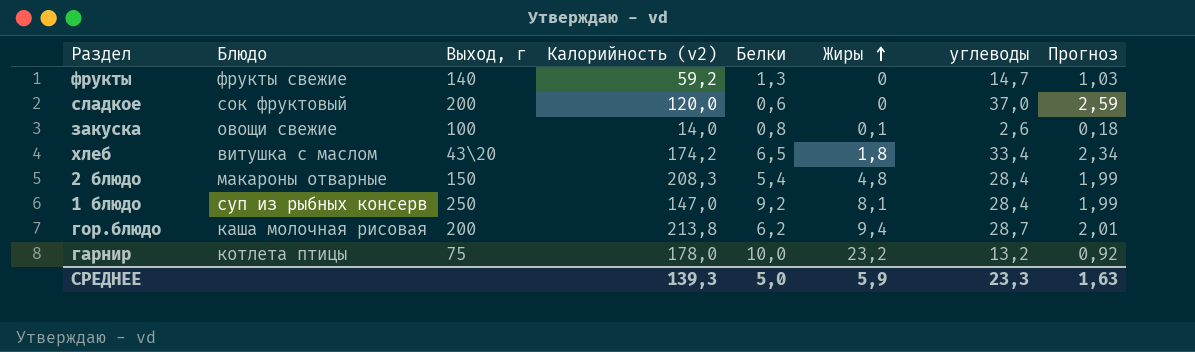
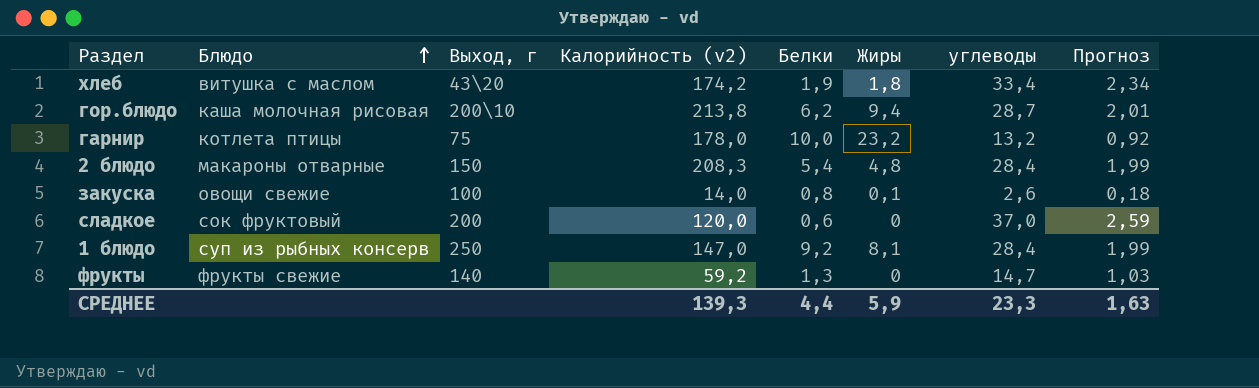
row order: Жиры ascending -> Блюдо ascending
хлеб | Белки: 6,5 -> 1,9
гор.блюдо | Выход, г: 200 -> 200\10
СРЕДНЕЕ | Белки: 5,0 -> 4,4

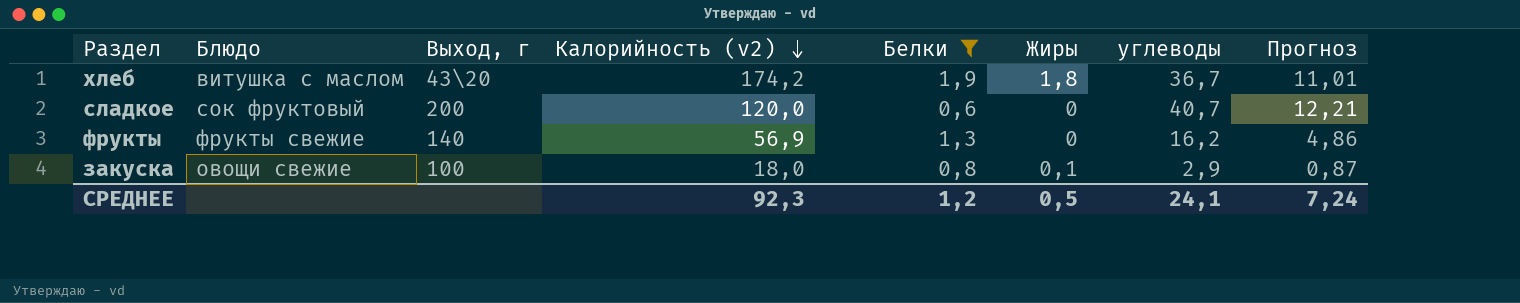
filter: none -> Белки <= 1,9
row order: Блюдо ascending -> Калорийность (v2) descending
column Прогноз | formula: [углеводы] * 0,07 -> [углеводы] * 0,3
хлеб | углеводы: 33,4 -> 36,7
сладкое | углеводы: 37,0 -> 40,7
фрукты | Калорийность (v2): 59,2 -> 56,9
фрукты | углеводы: 14,7 -> 16,2
закуска | Калорийность (v2): 14,0 -> 18,0
закуска | углеводы: 2,6 -> 2,9
СРЕДНЕЕ | Калорийность (v2): 139,3 -> 92,3
СРЕДНЕЕ | Белки: 4,4 -> 1,2
СРЕДНЕЕ | Жиры: 5,9 -> 0,5
СРЕДНЕЕ | углеводы: 23,3 -> 24,1
СРЕДНЕЕ | Прогноз: 1,63 -> 7,24

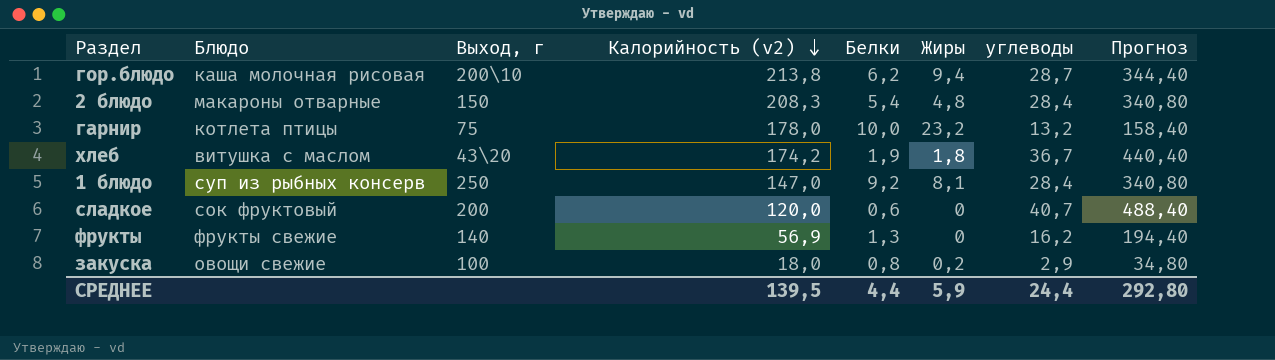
filter: Белки <= 1,9 -> none
column Прогноз | formula: [углеводы] * 0,3 -> [углеводы] * 12
закуска | Жиры: 0,1 -> 0,2
СРЕДНЕЕ | Калорийность (v2): 92,3 -> 139,5
СРЕДНЕЕ | Белки: 1,2 -> 4,4
СРЕДНЕЕ | Жиры: 0,5 -> 5,9
СРЕДНЕЕ | углеводы: 24,1 -> 24,4
СРЕДНЕЕ | Прогноз: 7,24 -> 292,80

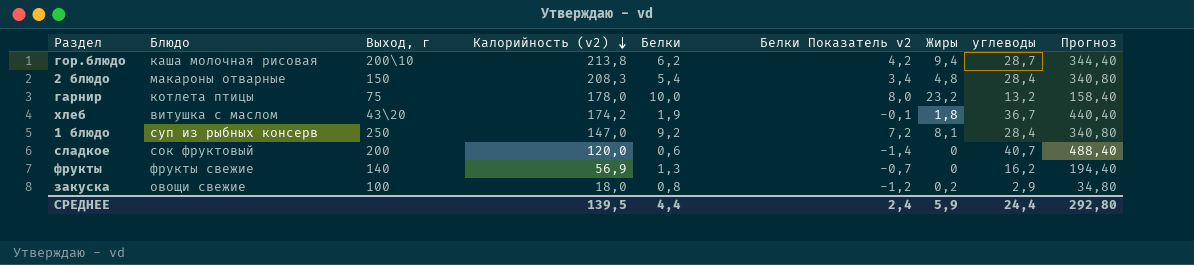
column Белки Показатель v2 | formula: none -> [Белки] - 2

